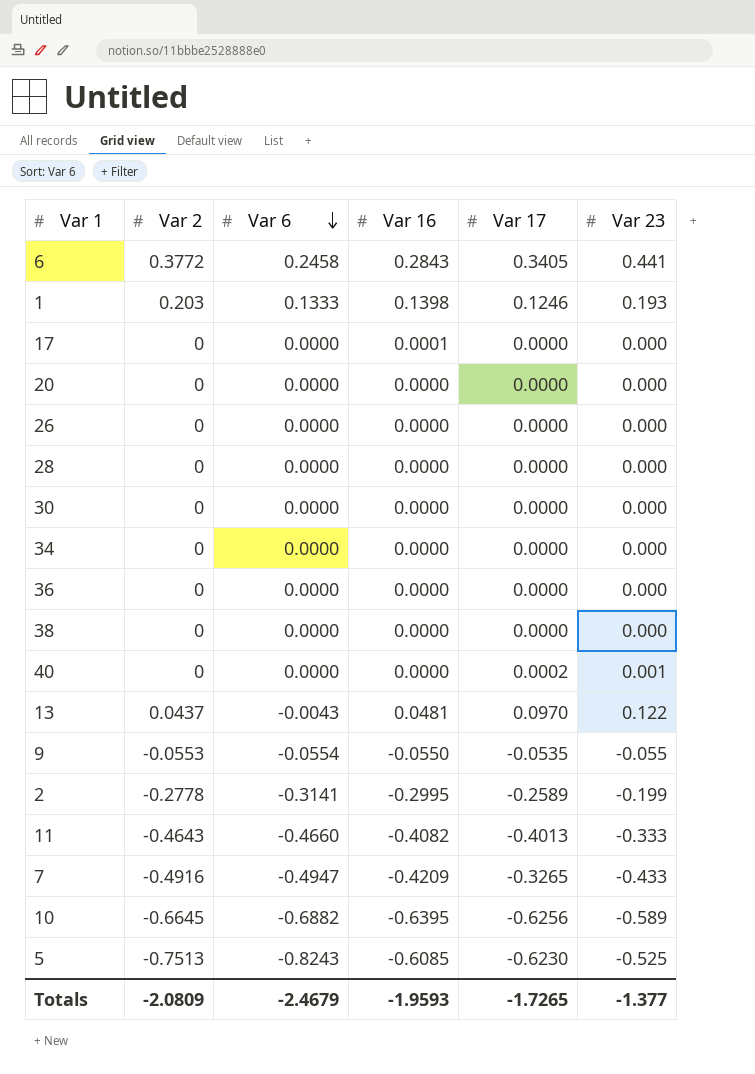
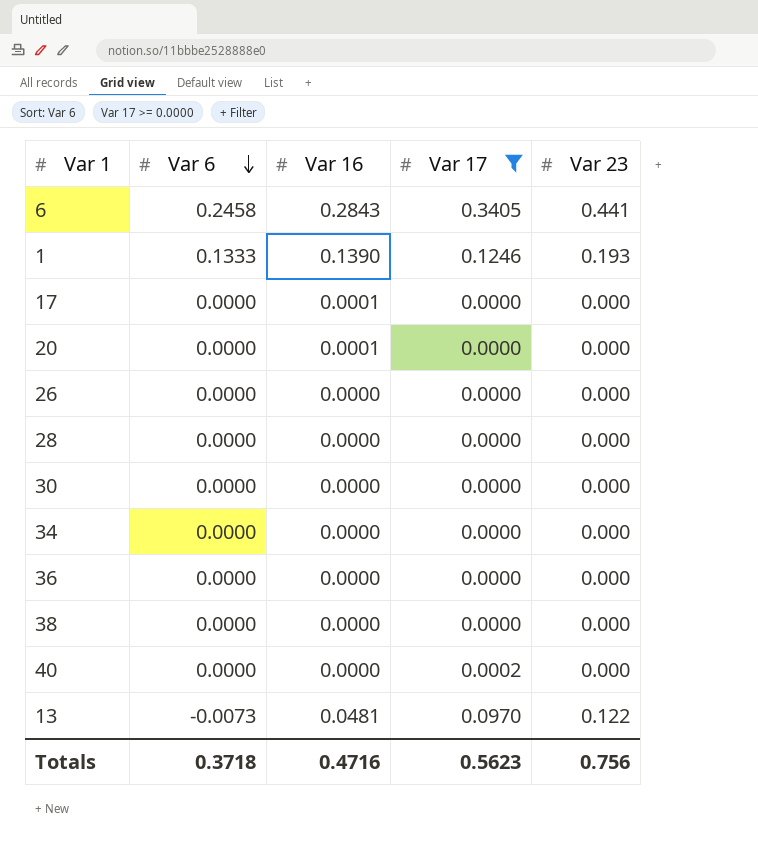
filter: none -> Var 17 >= 0.0000
column Var 2 | position: 2 -> none
1 | Var 16: 0.1398 -> 0.1390
20 | Var 16: 0.0000 -> 0.0001
40 | Var 23: 0.001 -> 0.000
13 | Var 6: -0.0043 -> -0.0073
Totals | Var 6: -2.4679 -> 0.3718
Totals | Var 16: -1.9593 -> 0.4716
Totals | Var 17: -1.7265 -> 0.5623
Totals | Var 23: -1.377 -> 0.756

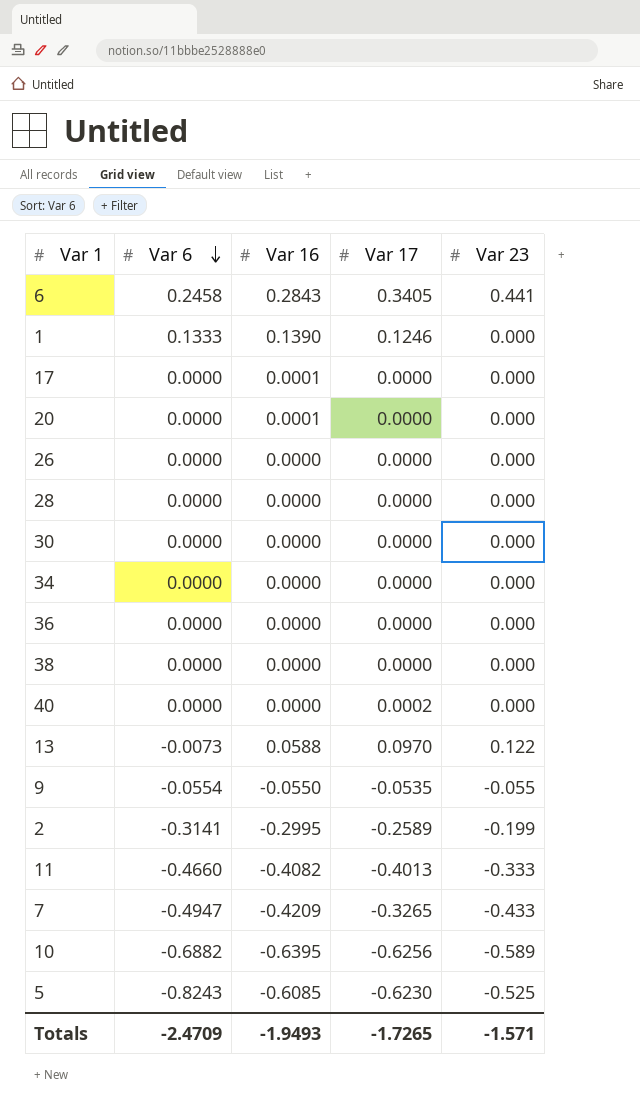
filter: Var 17 >= 0.0000 -> none
1 | Var 23: 0.193 -> 0.000
13 | Var 16: 0.0481 -> 0.0588
Totals | Var 6: 0.3718 -> -2.4709
Totals | Var 16: 0.4716 -> -1.9493
Totals | Var 17: 0.5623 -> -1.7265
Totals | Var 23: 0.756 -> -1.571

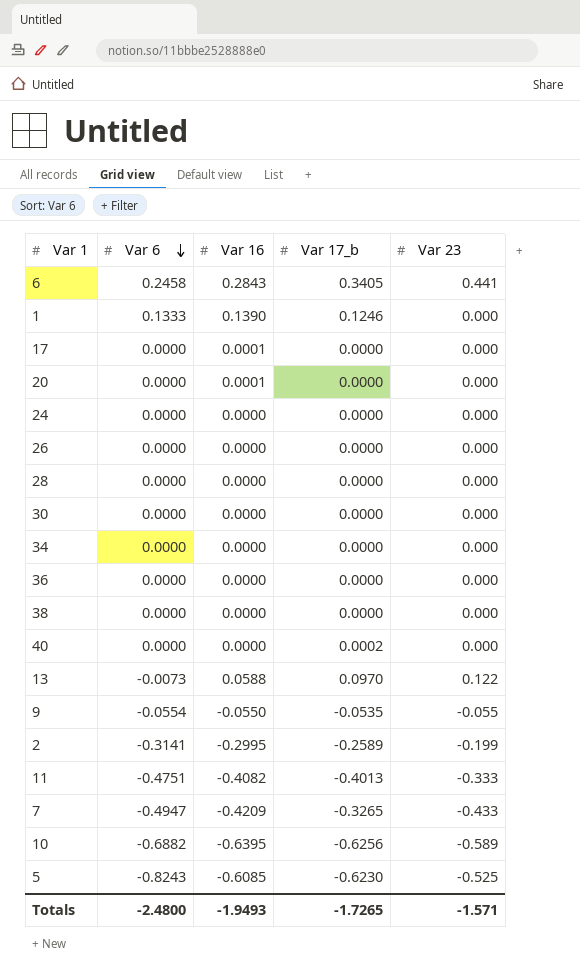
column name: Var 17 -> Var 17_b
row 24: none -> 0.0000 | 0.0000 | 0.0000 | 0.000
11 | Var 6: -0.4660 -> -0.4751
Totals | Var 6: -2.4709 -> -2.4800

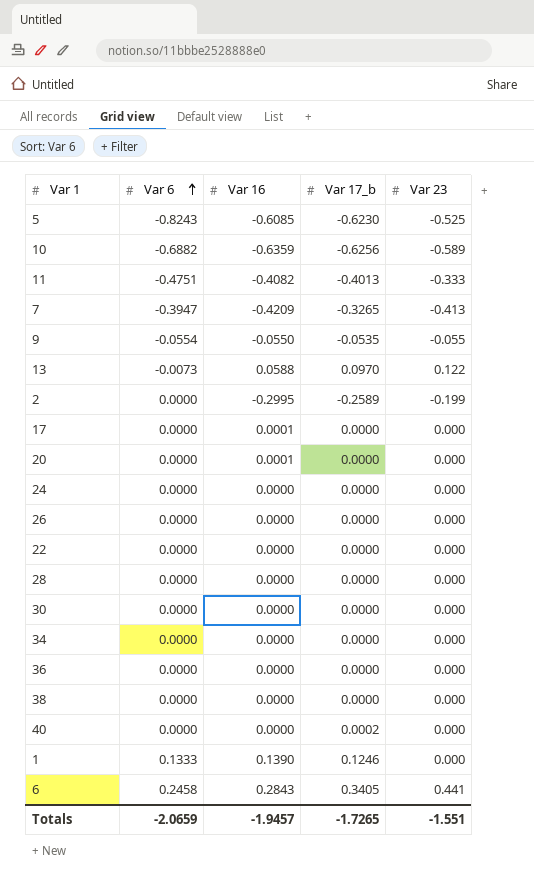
row order: Var 6 descending -> Var 6 ascending
10 | Var 16: -0.6395 -> -0.6359
7 | Var 6: -0.4947 -> -0.3947
7 | Var 23: -0.433 -> -0.413
2 | Var 6: -0.3141 -> 0.0000
row 22: none -> 0.0000 | 0.0000 | 0.0000 | 0.000
Totals | Var 6: -2.4800 -> -2.0659
Totals | Var 16: -1.9493 -> -1.9457
Totals | Var 23: -1.571 -> -1.551

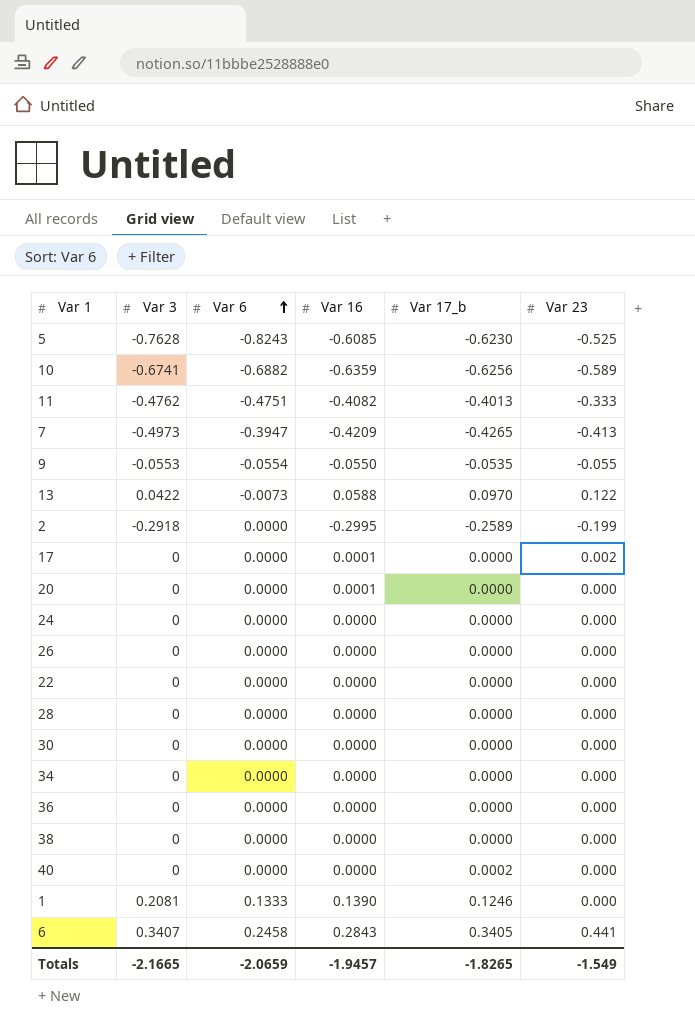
column Var 3 | position: none -> 2
7 | Var 17_b: -0.3265 -> -0.4265
17 | Var 23: 0.000 -> 0.002
Totals | Var 17_b: -1.7265 -> -1.8265
Totals | Var 23: -1.551 -> -1.549

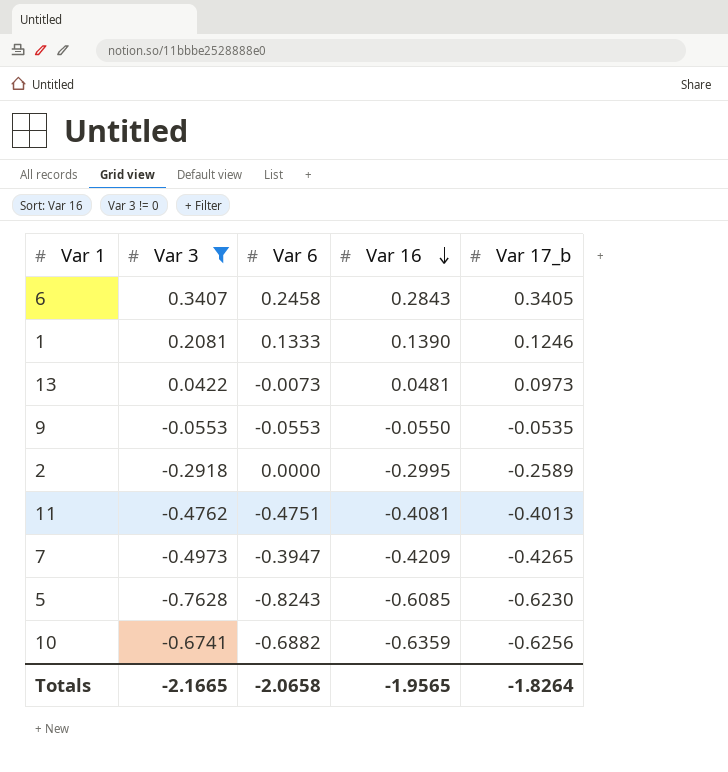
filter: none -> Var 3 != 0
row order: Var 6 ascending -> Var 16 descending
column Var 23 | position: 6 -> none
13 | Var 16: 0.0588 -> 0.0481
13 | Var 17_b: 0.0970 -> 0.0973
9 | Var 6: -0.0554 -> -0.0553
11 | Var 16: -0.4082 -> -0.4081
Totals | Var 6: -2.0659 -> -2.0658
Totals | Var 16: -1.9457 -> -1.9565
Totals | Var 17_b: -1.8265 -> -1.8264

